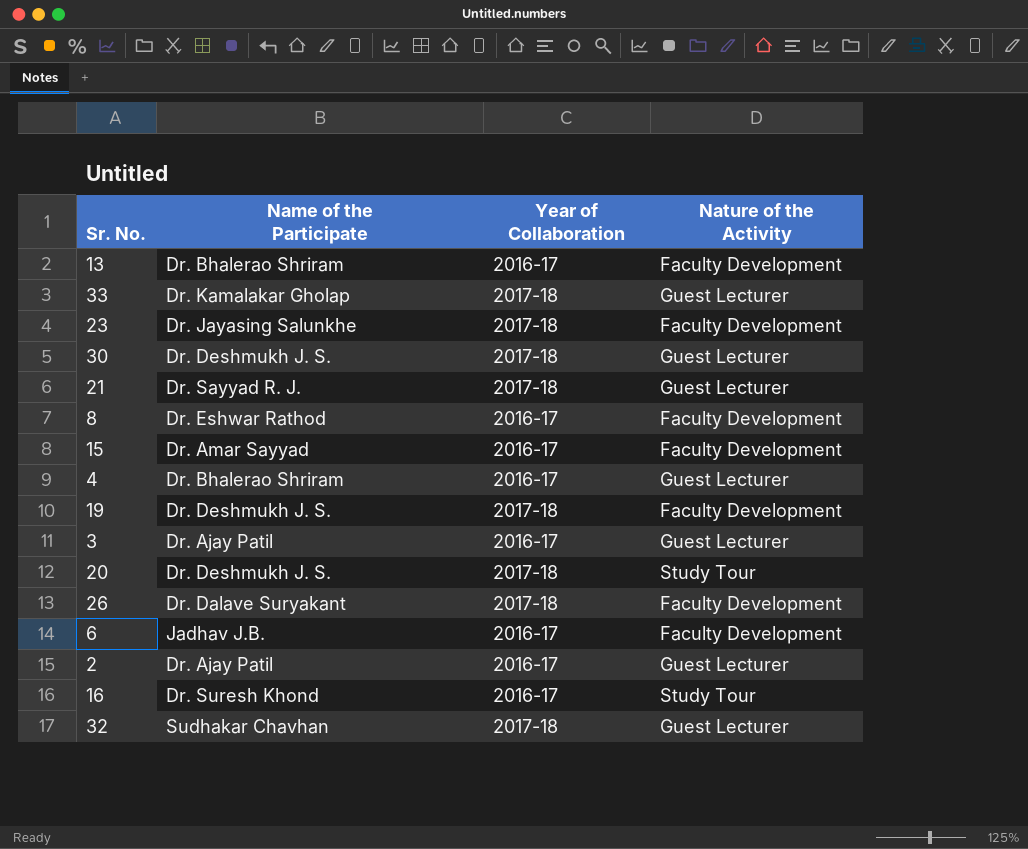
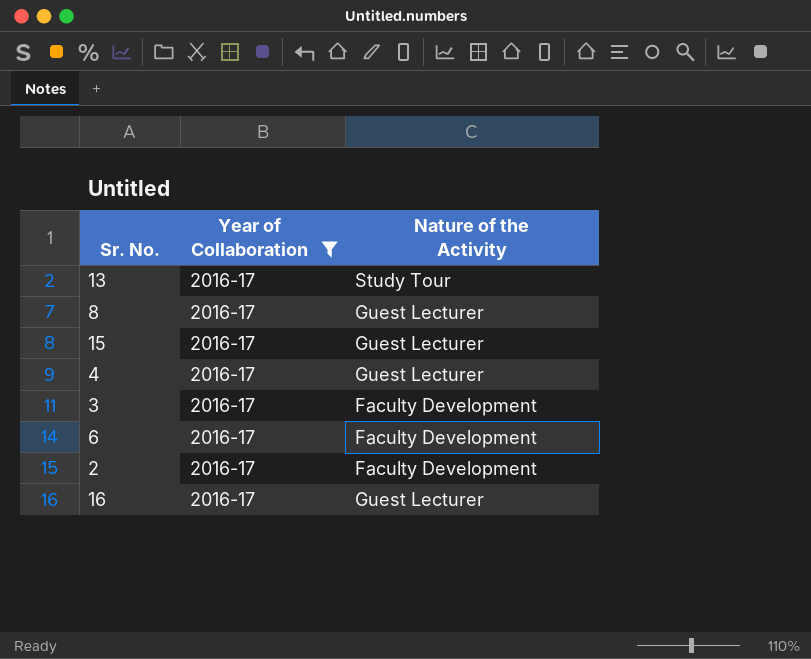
filter: none -> Year of Collaboration = 2016-17
column Name of the Participate | position: 2 -> none
13 | Nature of the Activity: Faculty Development -> Study Tour
8 | Nature of the Activity: Faculty Development -> Guest Lecturer
15 | Nature of the Activity: Faculty Development -> Guest Lecturer
3 | Nature of the Activity: Guest Lecturer -> Faculty Development
2 | Nature of the Activity: Guest Lecturer -> Faculty Development
16 | Nature of the Activity: Study Tour -> Guest Lecturer

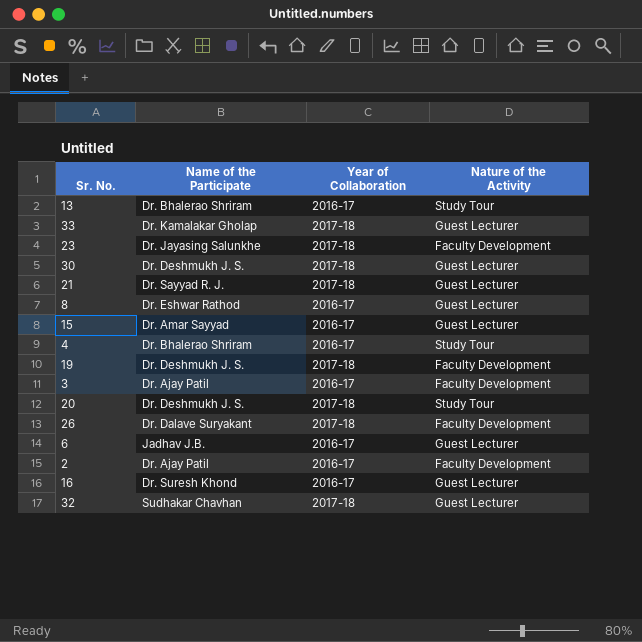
filter: Year of Collaboration = 2016-17 -> none
column Name of the Participate | position: none -> 2
4 | Nature of the Activity: Guest Lecturer -> Study Tour
6 | Nature of the Activity: Faculty Development -> Guest Lecturer

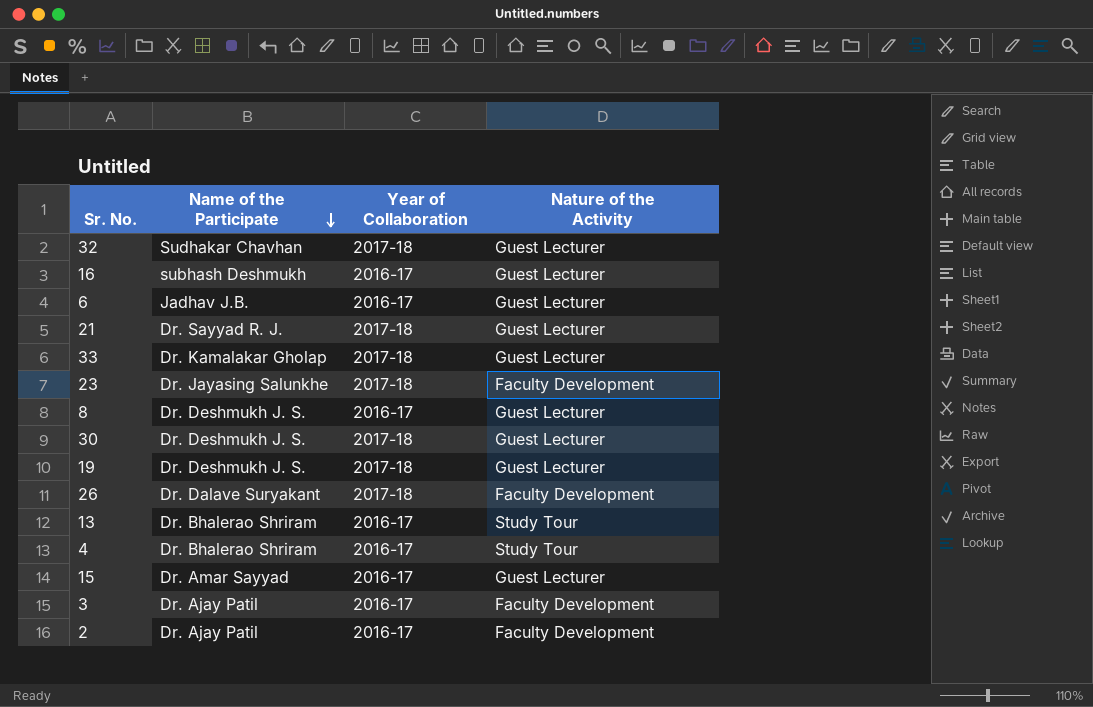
row order: none -> Name of the Participate descending
row 20: Dr. Deshmukh J. S. | 2017-18 | Study Tour -> none
16 | Name of the Participate: Dr. Suresh Khond -> subhash Deshmukh
8 | Name of the Participate: Dr. Eshwar Rathod -> Dr. Deshmukh J. S.
19 | Nature of the Activity: Faculty Development -> Guest Lecturer

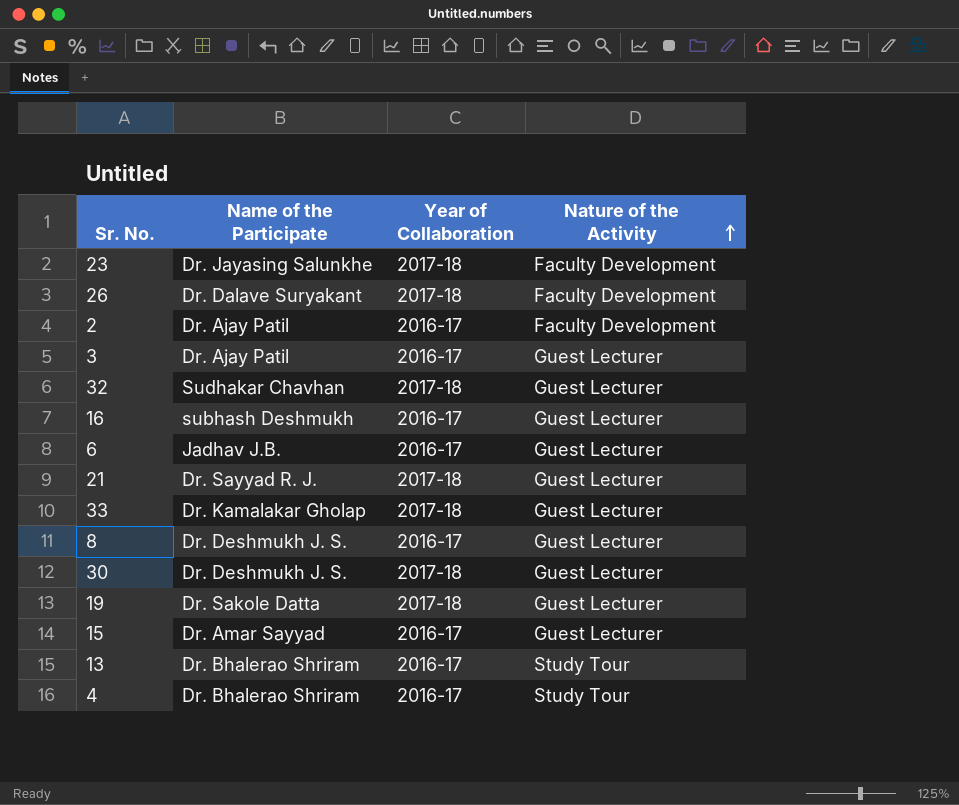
row order: Name of the Participate descending -> Nature of the Activity ascending
3 | Nature of the Activity: Faculty Development -> Guest Lecturer
19 | Name of the Participate: Dr. Deshmukh J. S. -> Dr. Sakole Datta

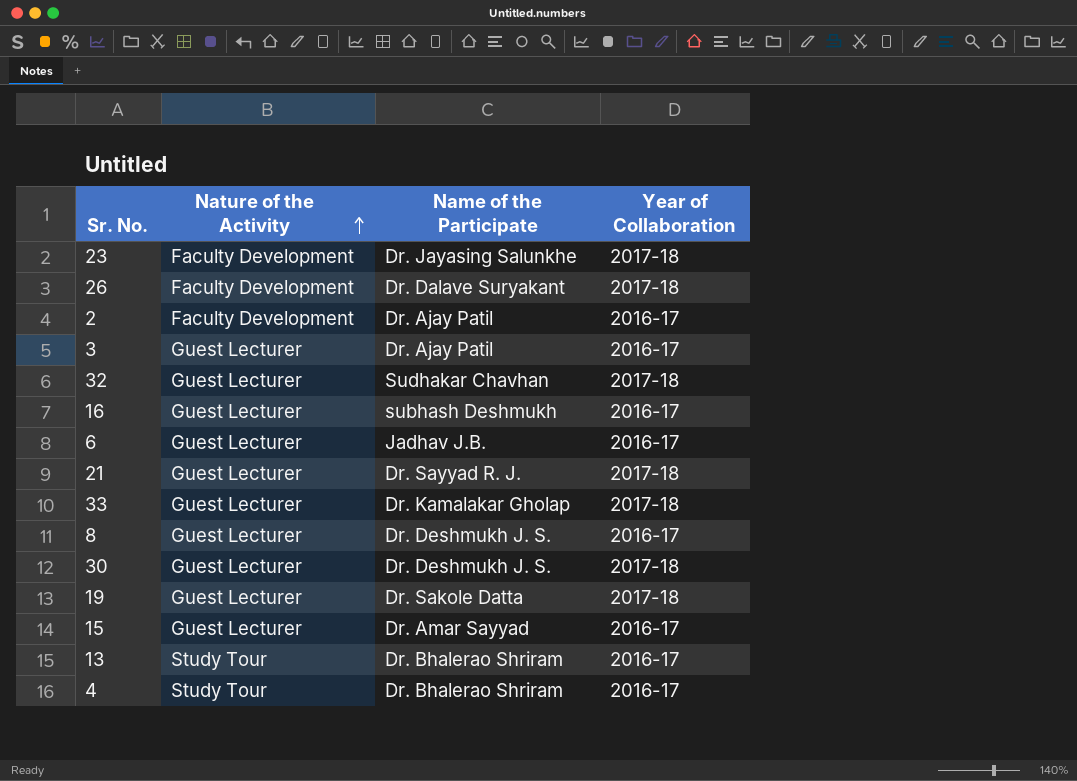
column Nature of the Activity | position: 4 -> 2

